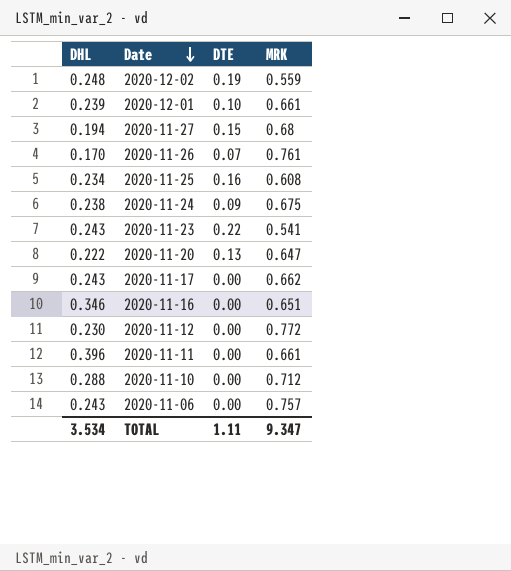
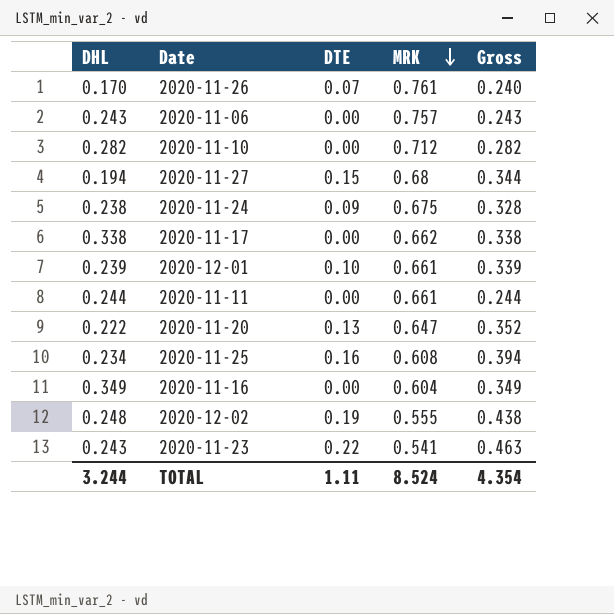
row order: Date descending -> MRK descending
column Gross | formula: none -> [DHL] + [DTE]
row 2020-11-12: 0.230 | 0.00 | 0.772 -> none
2020-11-10 | DHL: 0.288 -> 0.282
2020-11-17 | DHL: 0.243 -> 0.338
2020-11-11 | DHL: 0.396 -> 0.244
2020-11-16 | DHL: 0.346 -> 0.349
2020-11-16 | MRK: 0.651 -> 0.604
2020-12-02 | MRK: 0.559 -> 0.555
TOTAL | DHL: 3.534 -> 3.244
TOTAL | MRK: 9.347 -> 8.524

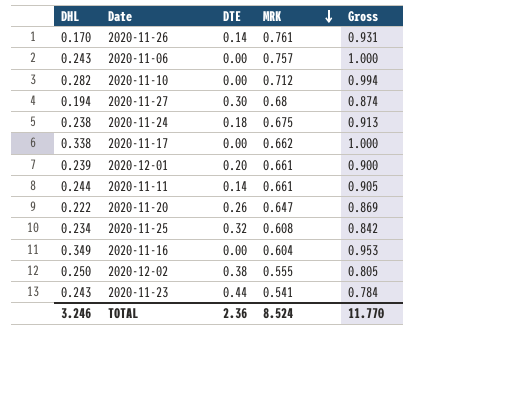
column Gross | formula: [DHL] + [DTE] -> [DHL] + [MRK]
2020-11-26 | DTE: 0.07 -> 0.14
2020-11-27 | DTE: 0.15 -> 0.30
2020-11-24 | DTE: 0.09 -> 0.18
2020-12-01 | DTE: 0.10 -> 0.20
2020-11-11 | DTE: 0.00 -> 0.14
2020-11-20 | DTE: 0.13 -> 0.26
2020-11-25 | DTE: 0.16 -> 0.32
2020-12-02 | DHL: 0.248 -> 0.250
2020-12-02 | DTE: 0.19 -> 0.38
2020-11-23 | DTE: 0.22 -> 0.44
TOTAL | DHL: 3.244 -> 3.246
TOTAL | DTE: 1.11 -> 2.36
TOTAL | Gross: 4.354 -> 11.770

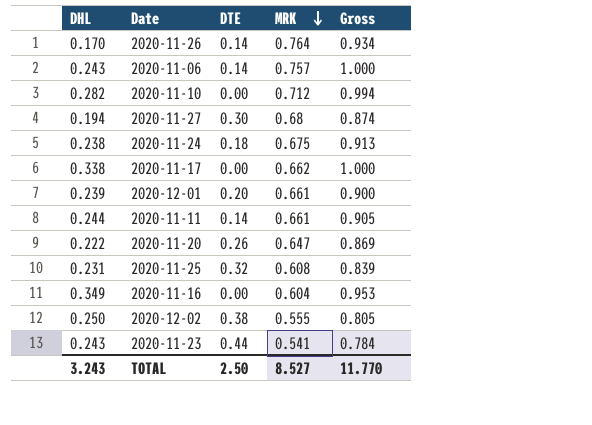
2020-11-26 | MRK: 0.761 -> 0.764
2020-11-26 | Gross: 0.931 -> 0.934
2020-11-06 | DTE: 0.00 -> 0.14
2020-11-25 | DHL: 0.234 -> 0.231
2020-11-25 | Gross: 0.842 -> 0.839
TOTAL | DHL: 3.246 -> 3.243
TOTAL | DTE: 2.36 -> 2.50
TOTAL | MRK: 8.524 -> 8.527

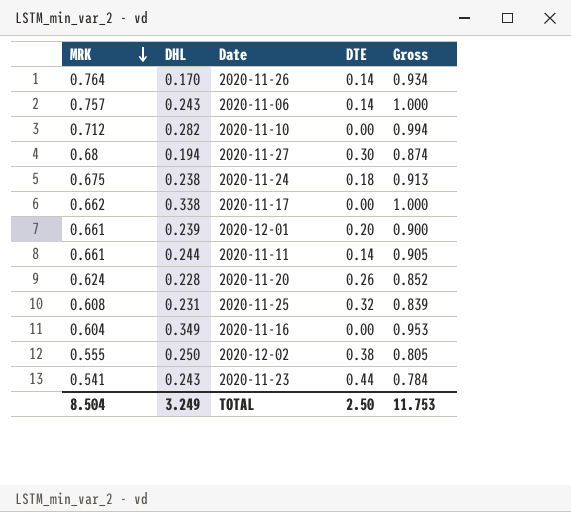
column MRK | position: 4 -> 1
2020-11-20 | MRK: 0.647 -> 0.624
2020-11-20 | DHL: 0.222 -> 0.228
2020-11-20 | Gross: 0.869 -> 0.852
TOTAL | MRK: 8.527 -> 8.504
TOTAL | DHL: 3.243 -> 3.249
TOTAL | Gross: 11.770 -> 11.753

